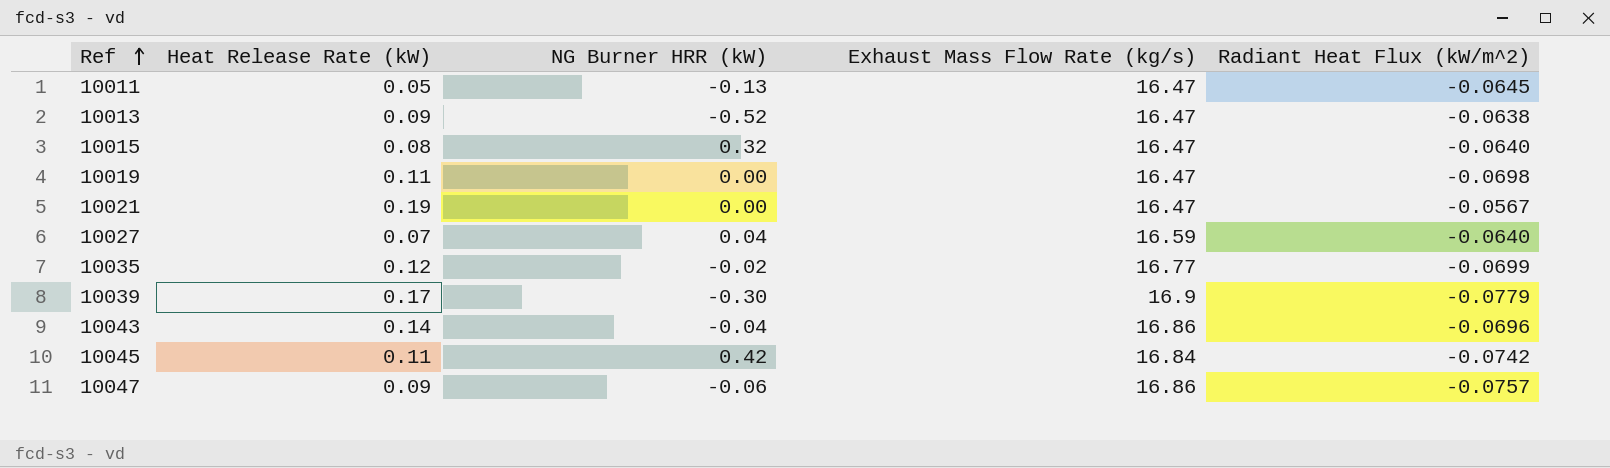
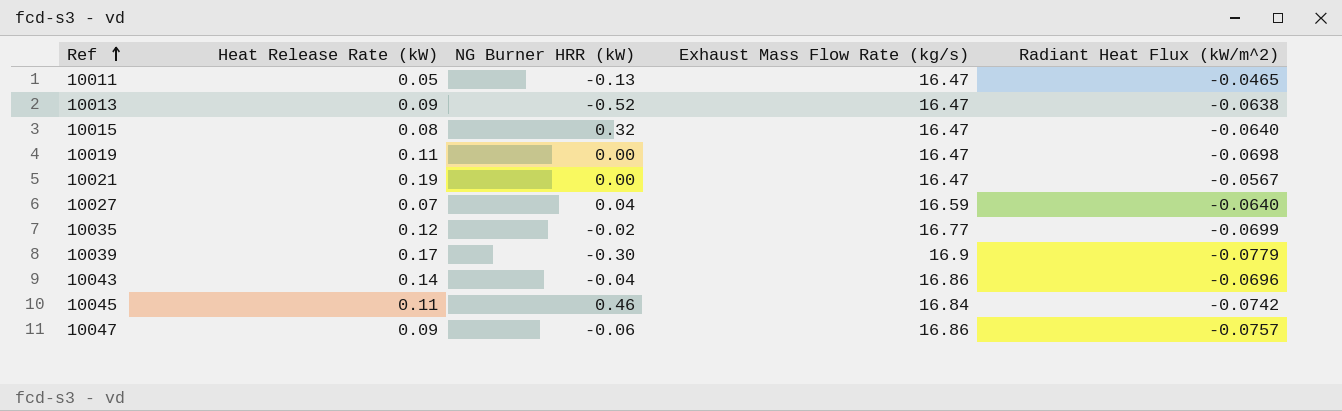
10011 | Radiant Heat Flux (kW/m^2): -0.0645 -> -0.0465
10045 | NG Burner HRR (kW): 0.42 -> 0.46

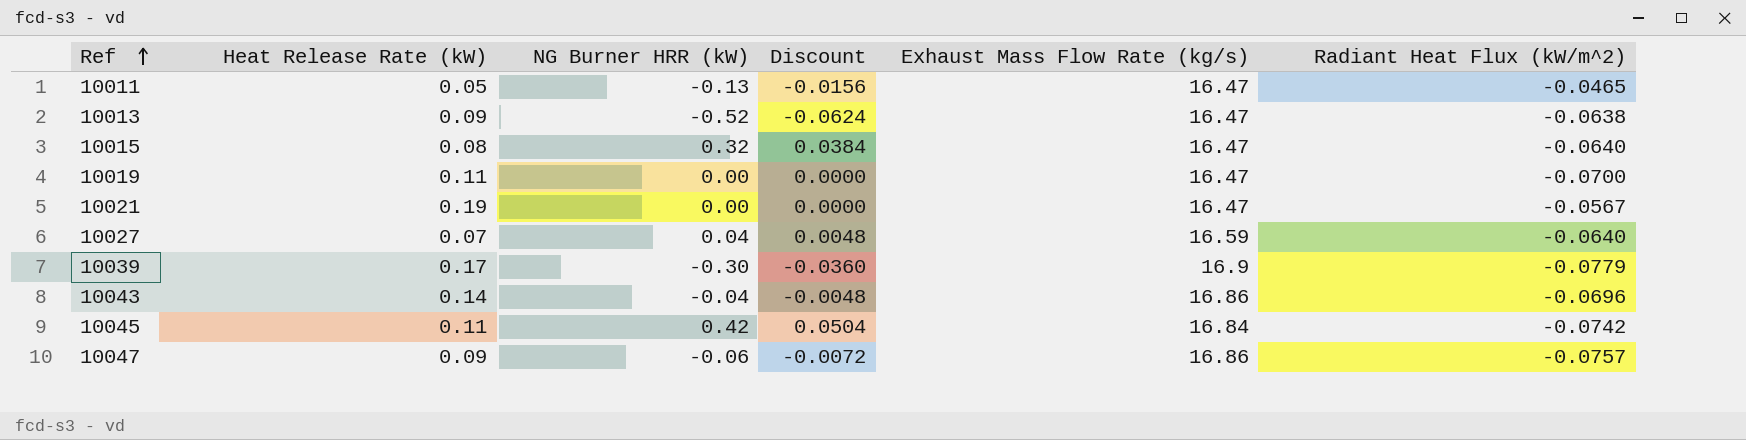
column Discount | formula: none -> [NG Burner HRR (kW)] * 0.12
row 10035: 0.12 | -0.02 | 16.77 | -0.0699 -> none
10019 | Radiant Heat Flux (kW/m^2): -0.0698 -> -0.0700
10045 | NG Burner HRR (kW): 0.46 -> 0.42

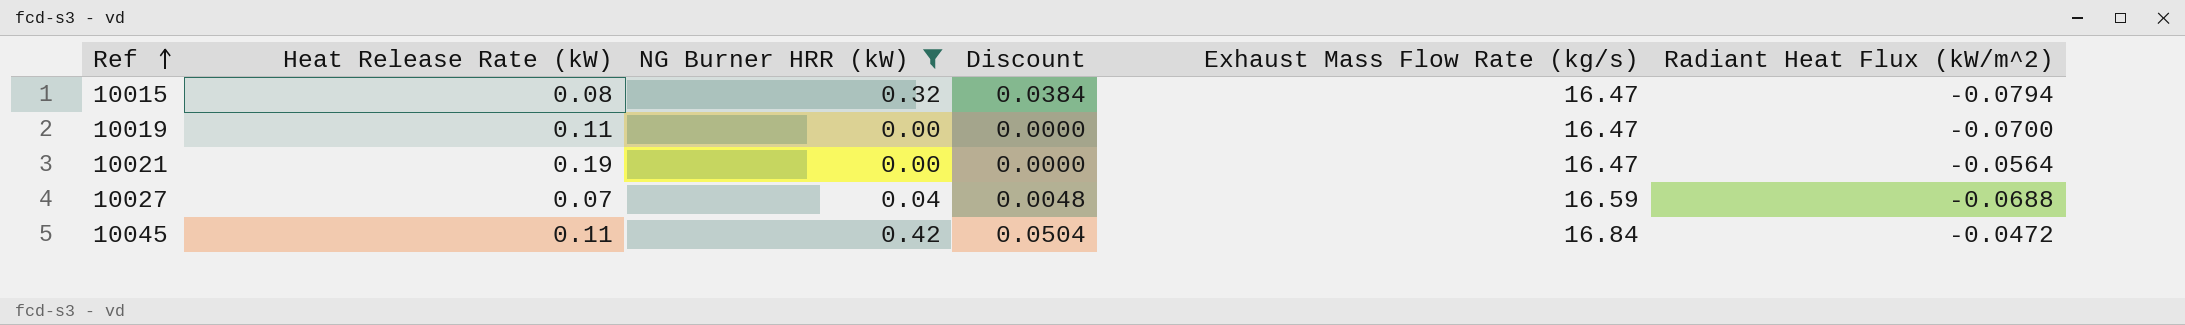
filter: none -> NG Burner HRR (kW) >= 0.00
10015 | Radiant Heat Flux (kW/m^2): -0.0640 -> -0.0794
10021 | Radiant Heat Flux (kW/m^2): -0.0567 -> -0.0564
10027 | Radiant Heat Flux (kW/m^2): -0.0640 -> -0.0688
10045 | Radiant Heat Flux (kW/m^2): -0.0742 -> -0.0472

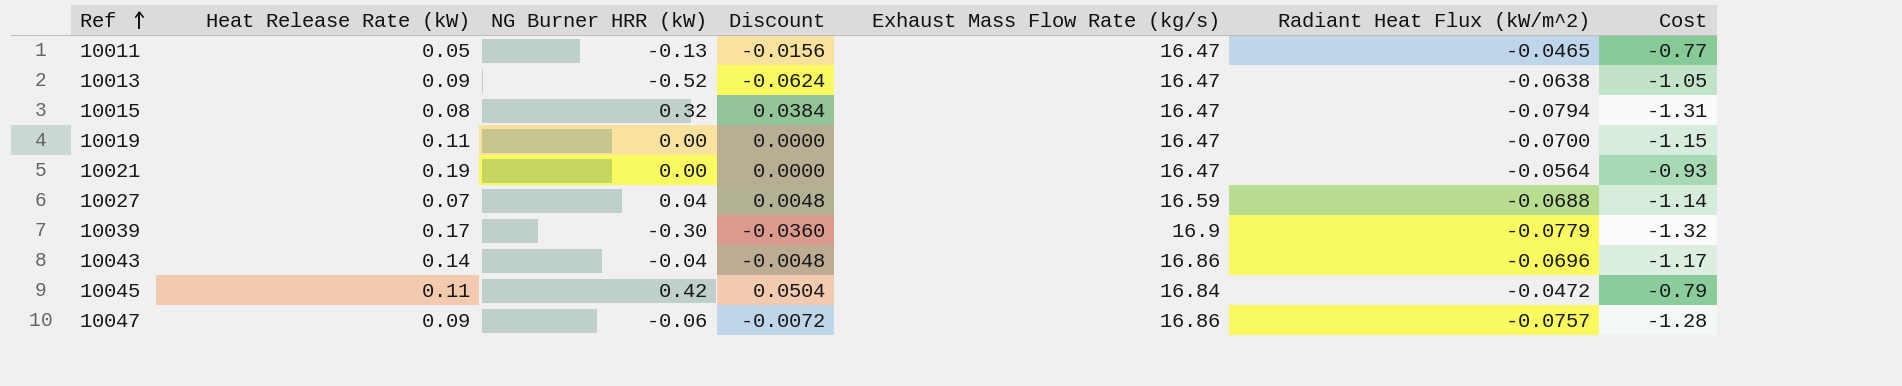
filter: NG Burner HRR (kW) >= 0.00 -> none
column Cost | formula: none -> [Exhaust Mass Flow Rate (kg/s)] * [Radiant Heat Flux (kW/m^2)]

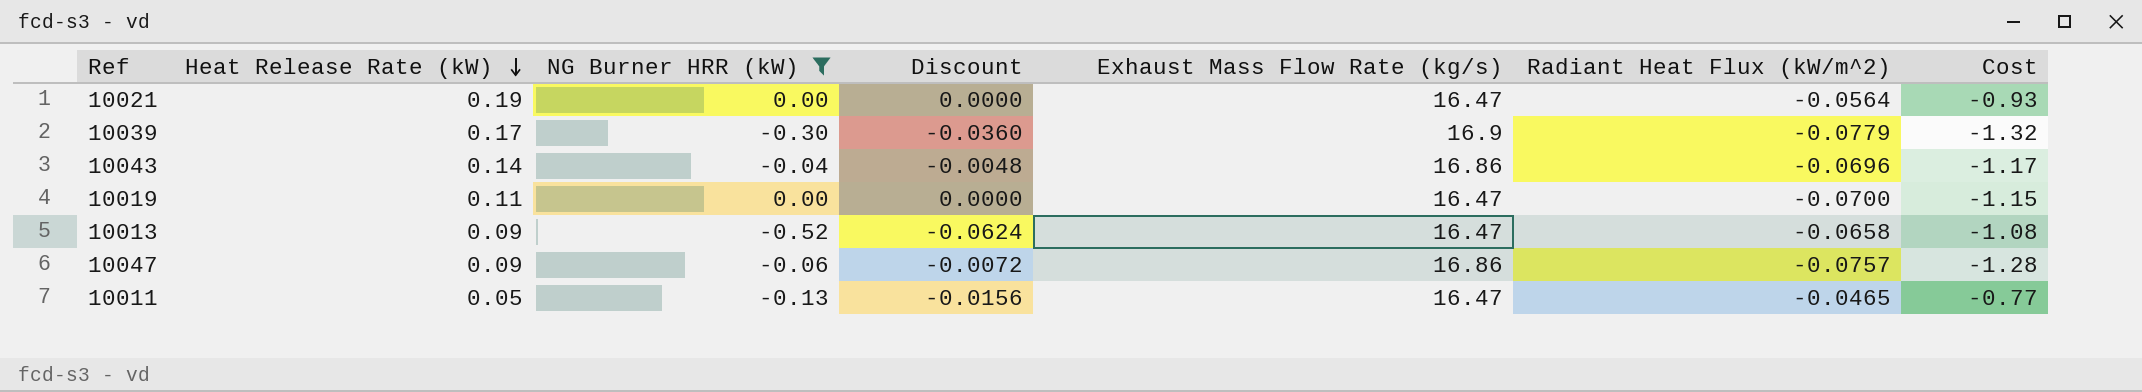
filter: none -> NG Burner HRR (kW) <= 0.00
row order: Ref ascending -> Heat Release Rate (kW) descending
10013 | Radiant Heat Flux (kW/m^2): -0.0638 -> -0.0658
10013 | Cost: -1.05 -> -1.08

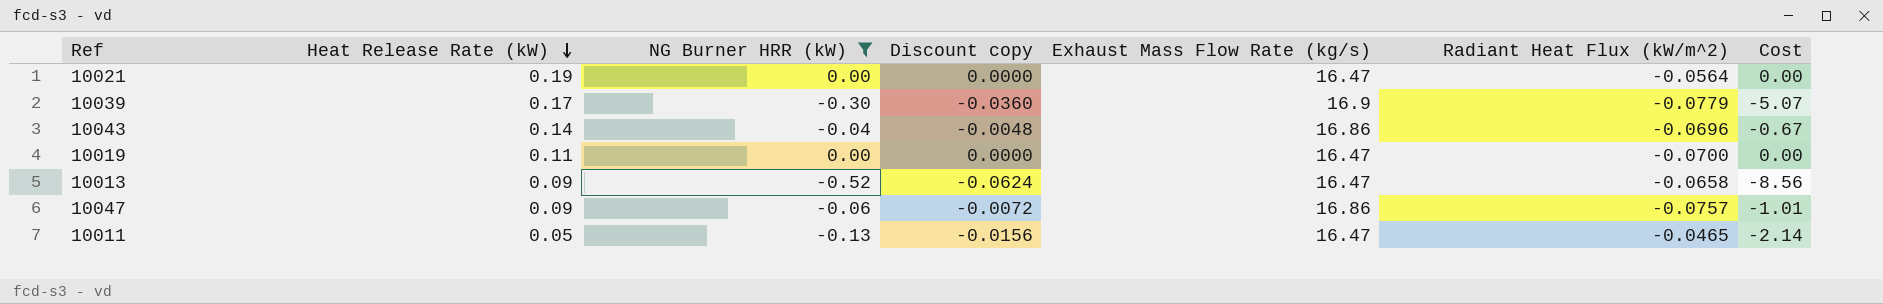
column name: Discount -> Discount copy
column Cost | formula: [Exhaust Mass Flow Rate (kg/s)] * [Radiant Heat Flux (kW/m^2)] -> [NG Burner HRR (kW)] * [Exhaust Mass Flow Rate (kg/s)]

